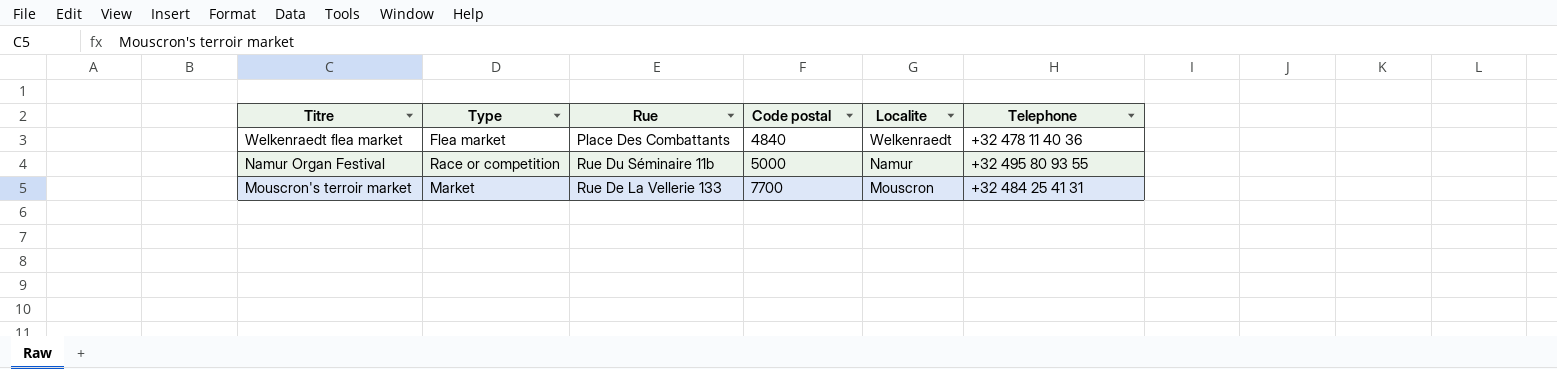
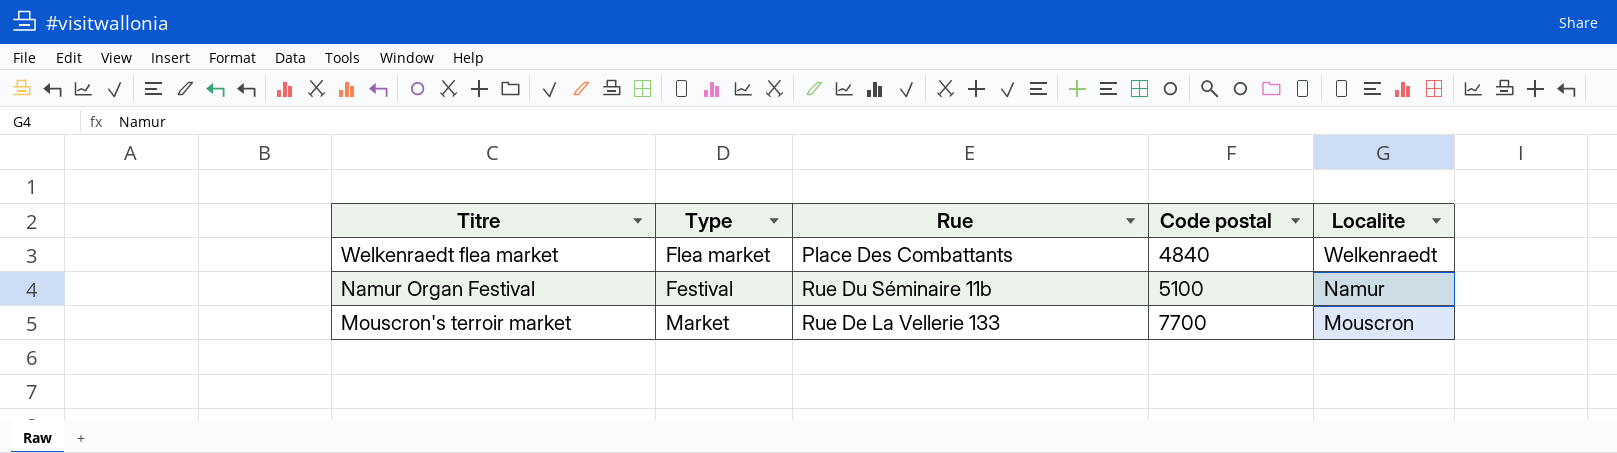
column Telephone | position: 6 -> none
Namur Organ Festival | Type: Race or competition -> Festival
Namur Organ Festival | Code postal: 5000 -> 5100

